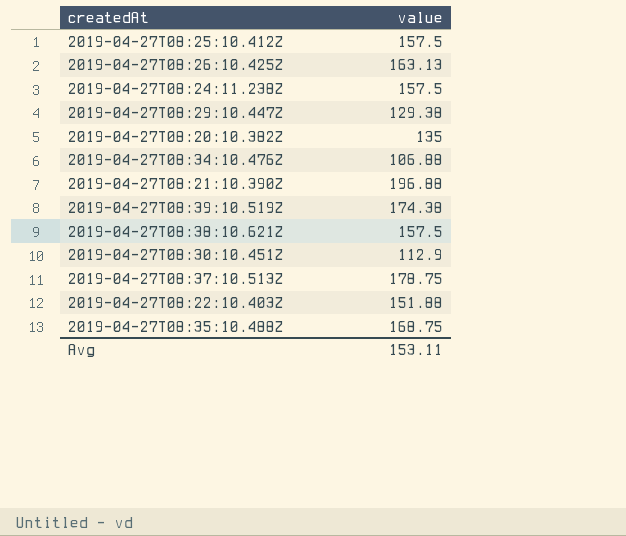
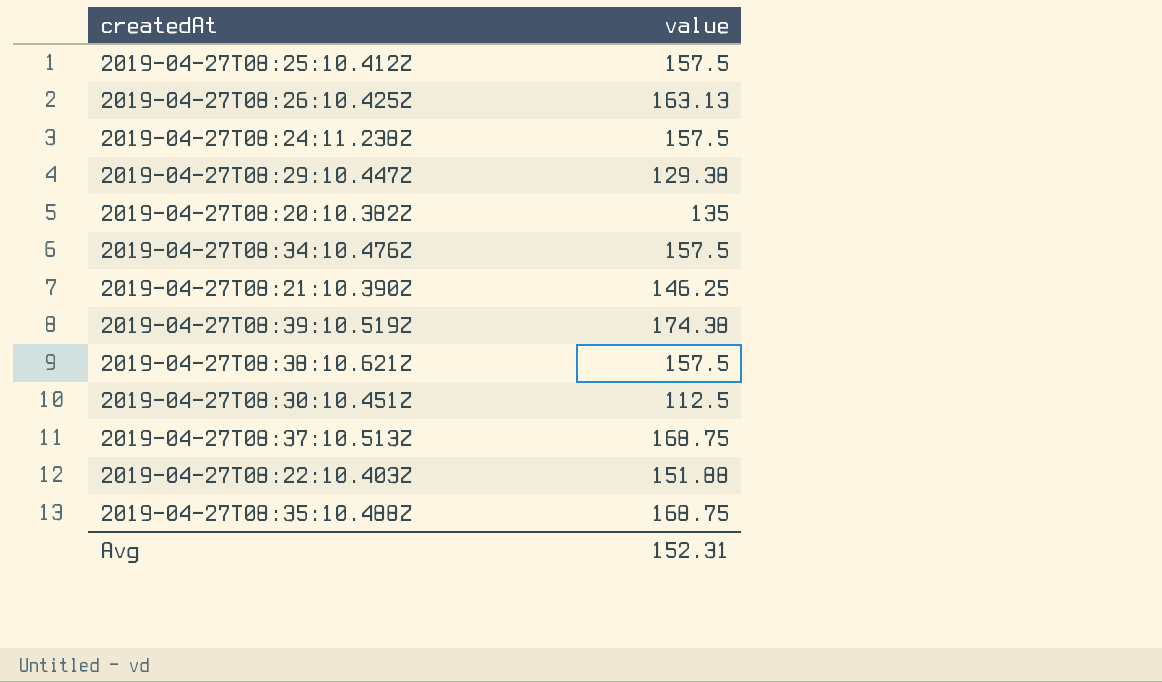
2019-04-27T08:34:10.476Z | value: 106.88 -> 157.5
2019-04-27T08:21:10.390Z | value: 196.88 -> 146.25
2019-04-27T08:30:10.451Z | value: 112.9 -> 112.5
2019-04-27T08:37:10.513Z | value: 178.75 -> 168.75
Avg | value: 153.11 -> 152.31

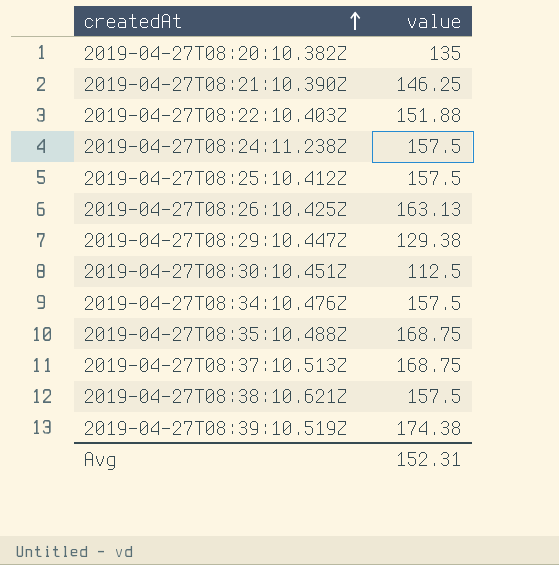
row order: none -> createdAt ascending

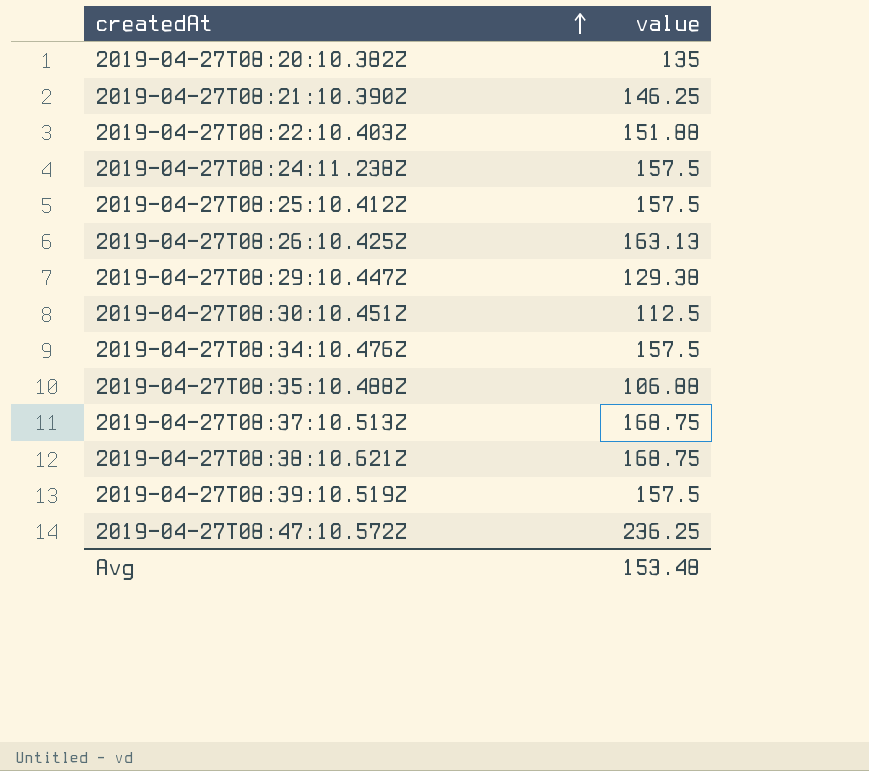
2019-04-27T08:35:10.488Z | value: 168.75 -> 106.88
2019-04-27T08:38:10.621Z | value: 157.5 -> 168.75
2019-04-27T08:39:10.519Z | value: 174.38 -> 157.5
row 2019-04-27T08:47:10.572Z: none -> 236.25
Avg | value: 152.31 -> 153.48

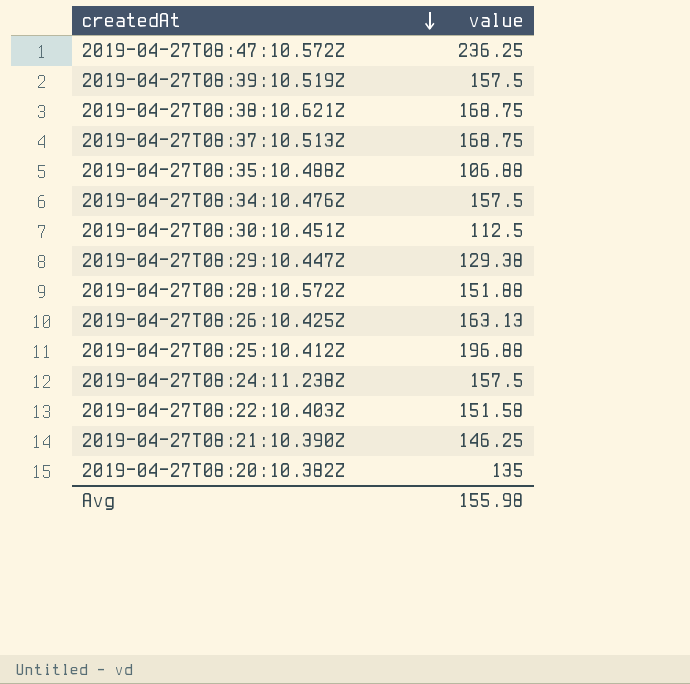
row order: createdAt ascending -> createdAt descending
row 2019-04-27T08:28:10.572Z: none -> 151.88
2019-04-27T08:25:10.412Z | value: 157.5 -> 196.88
2019-04-27T08:22:10.403Z | value: 151.88 -> 151.58
Avg | value: 153.48 -> 155.98

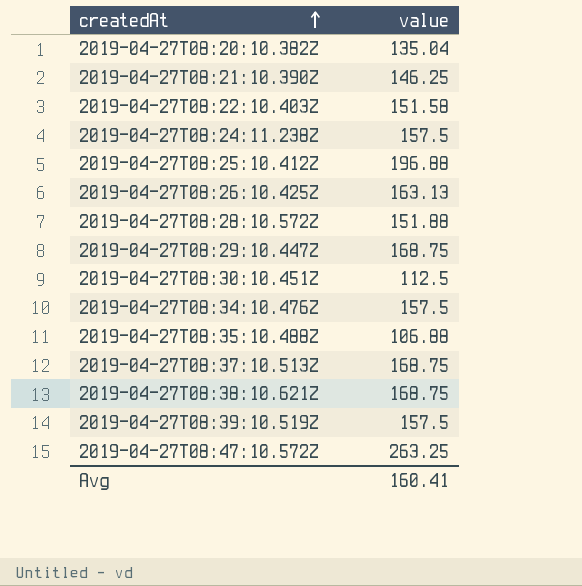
row order: createdAt descending -> createdAt ascending
2019-04-27T08:20:10.382Z | value: 135 -> 135.04
2019-04-27T08:29:10.447Z | value: 129.38 -> 168.75
2019-04-27T08:47:10.572Z | value: 236.25 -> 263.25
Avg | value: 155.98 -> 160.41

